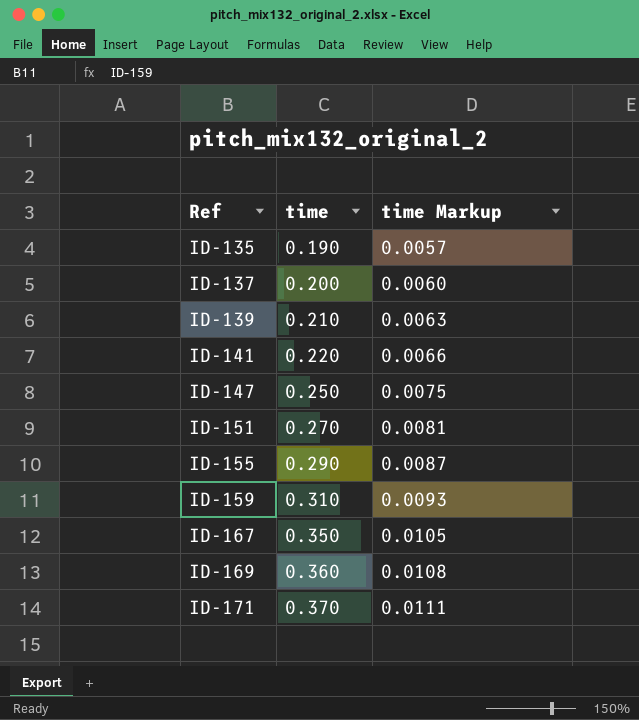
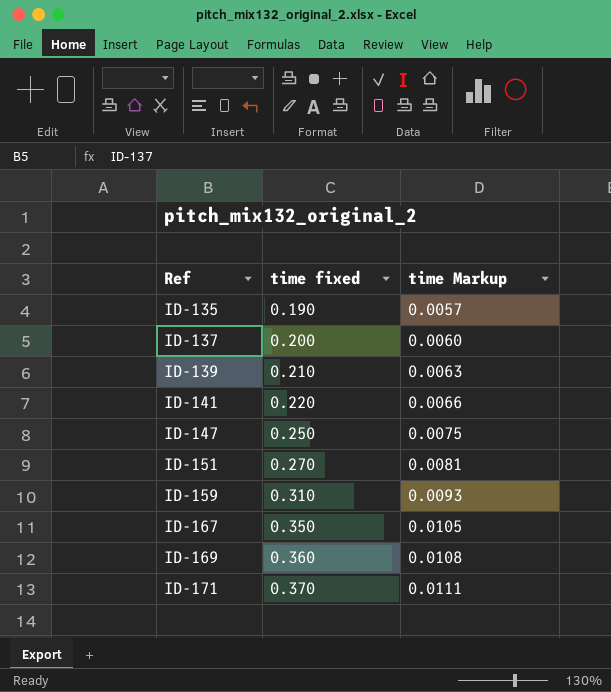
column name: time -> time fixed
row ID-155: 0.290 | 0.0087 -> none

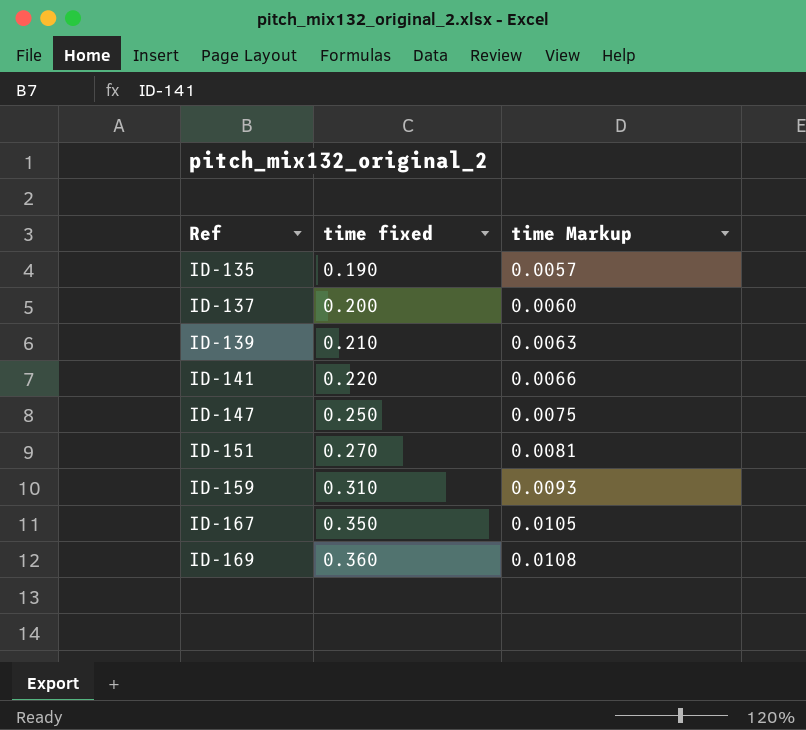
row ID-171: 0.370 | 0.0111 -> none

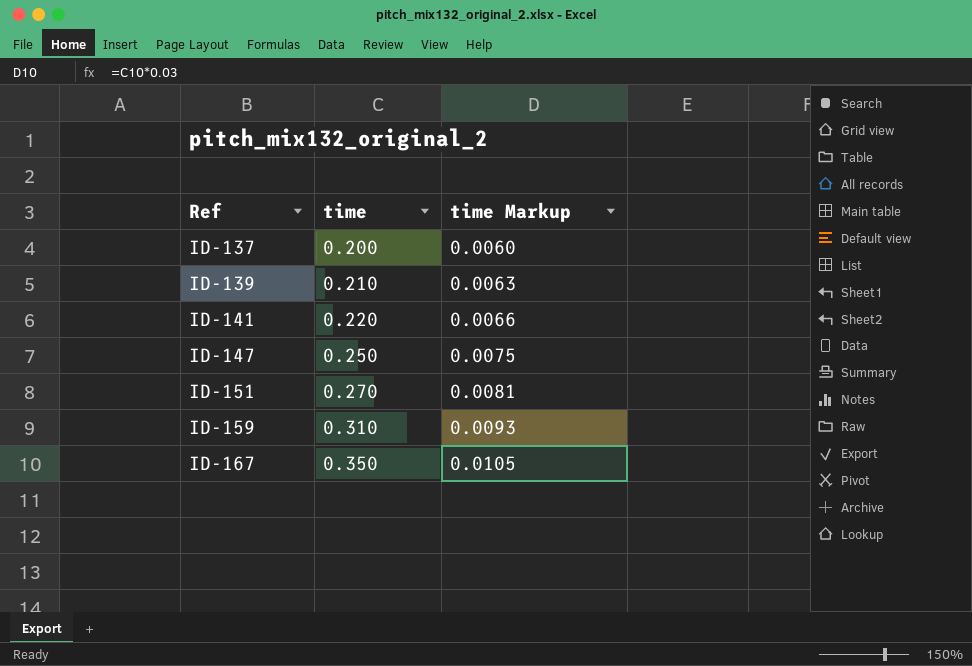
column name: time fixed -> time
row ID-135: 0.190 | 0.0057 -> none
row ID-169: 0.360 | 0.0108 -> none

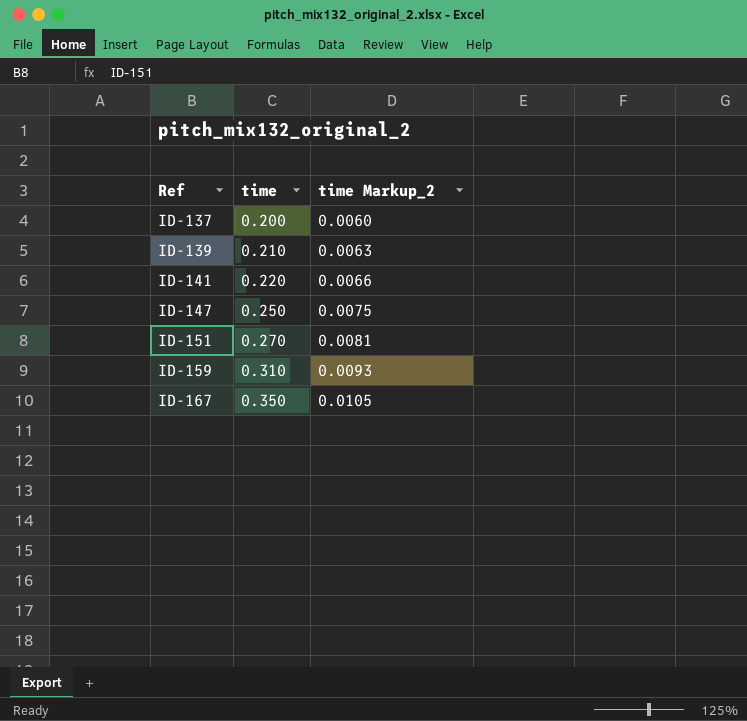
column name: time Markup -> time Markup_2

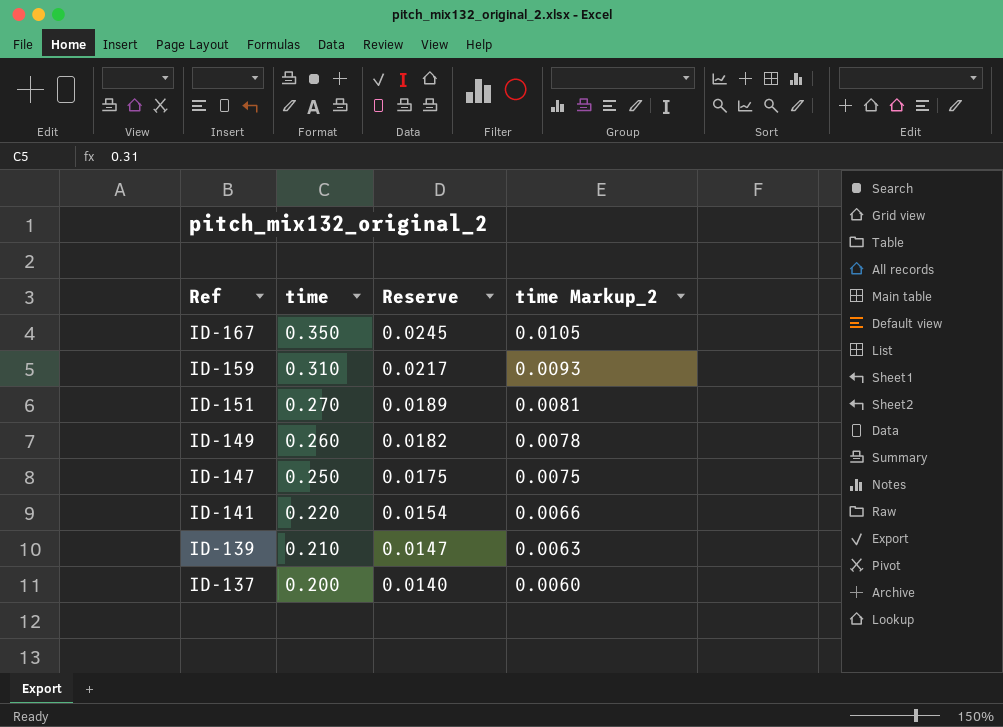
row order: Ref ascending -> Ref descending
column Reserve | formula: none -> [time] * 0.07
row ID-149: none -> 0.260 | 0.0182 | 0.0078

